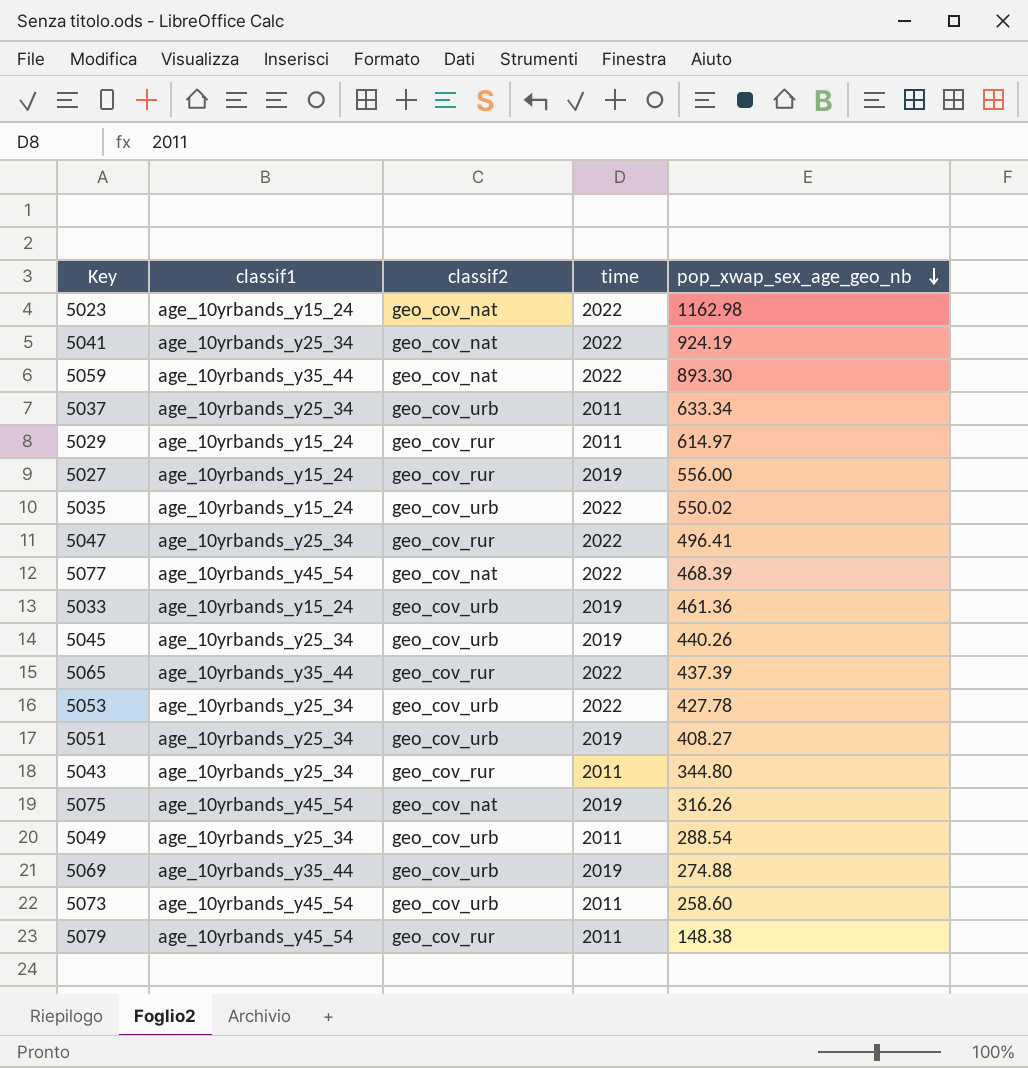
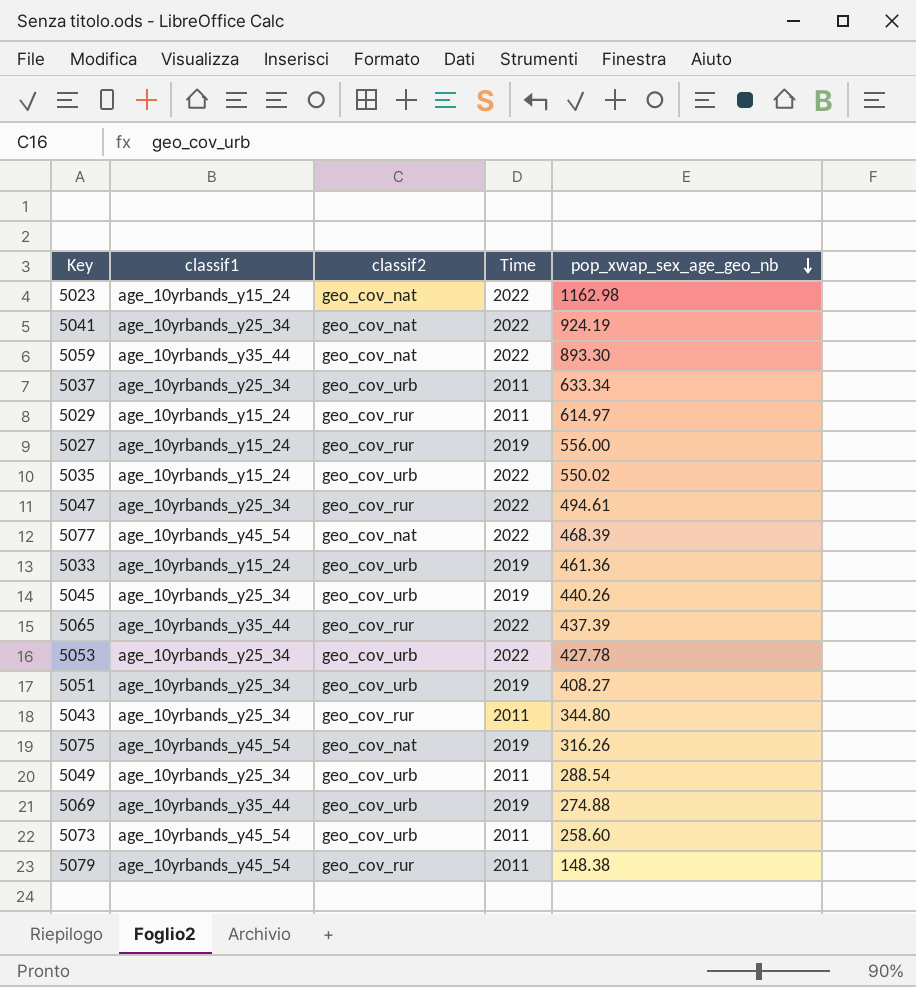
column name: time -> Time
5047 | pop_xwap_sex_age_geo_nb: 496.41 -> 494.61

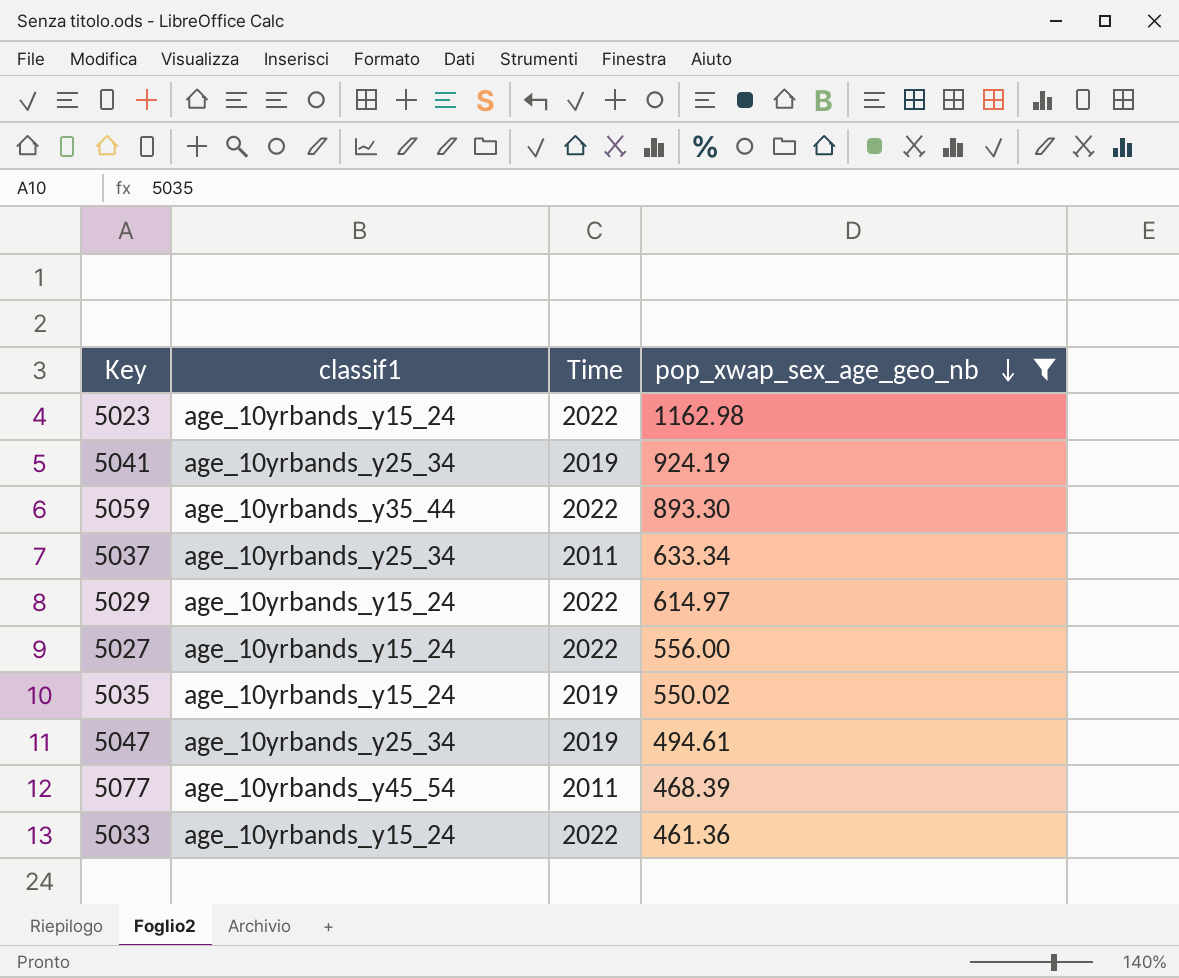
filter: none -> pop_xwap_sex_age_geo_nb >= 461.36
column classif2 | position: 3 -> none
5041 | Time: 2022 -> 2019
5029 | Time: 2011 -> 2022
5027 | Time: 2019 -> 2022
5035 | Time: 2022 -> 2019
5047 | Time: 2022 -> 2019
5077 | Time: 2022 -> 2011
5033 | Time: 2019 -> 2022

